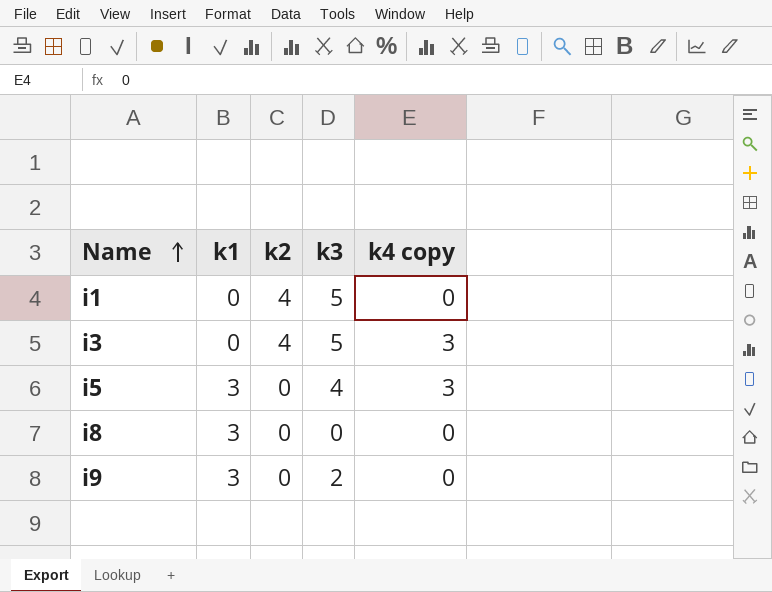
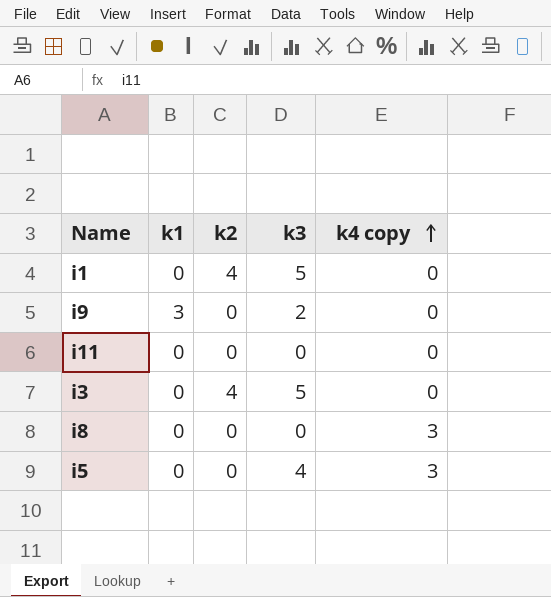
row order: Name ascending -> k4 copy ascending
row i11: none -> 0 | 0 | 0 | 0
i3 | k4 copy: 3 -> 0
i8 | k1: 3 -> 0
i8 | k4 copy: 0 -> 3
i5 | k1: 3 -> 0

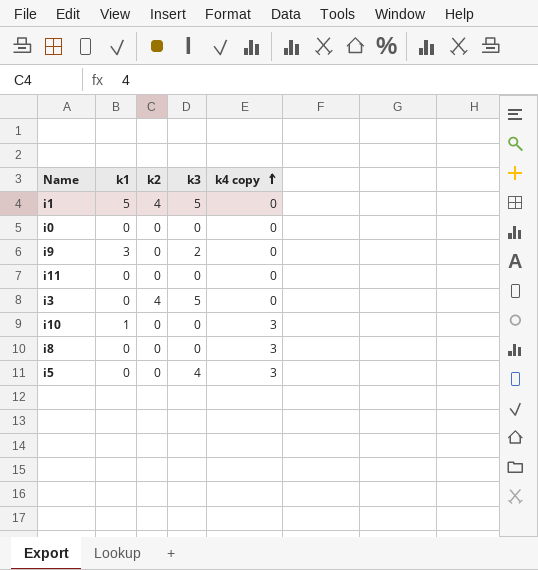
i1 | k1: 0 -> 5
row i0: none -> 0 | 0 | 0 | 0
row i10: none -> 1 | 0 | 0 | 3

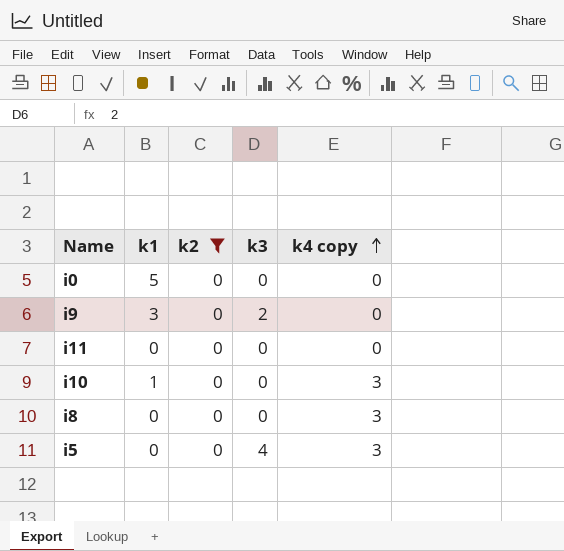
filter: none -> k2 = 0
i0 | k1: 0 -> 5

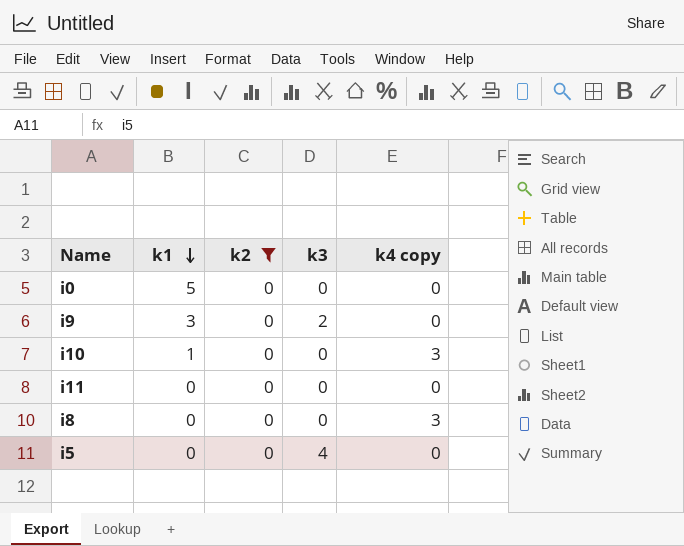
row order: k4 copy ascending -> k1 descending
i5 | k4 copy: 3 -> 0

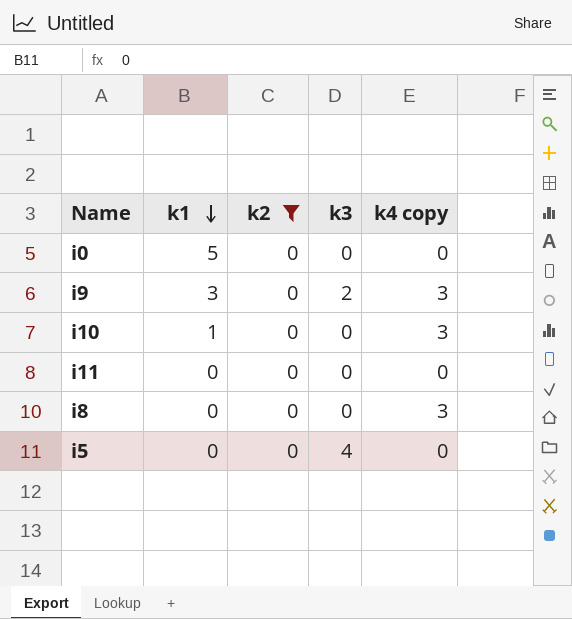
i9 | k4 copy: 0 -> 3

